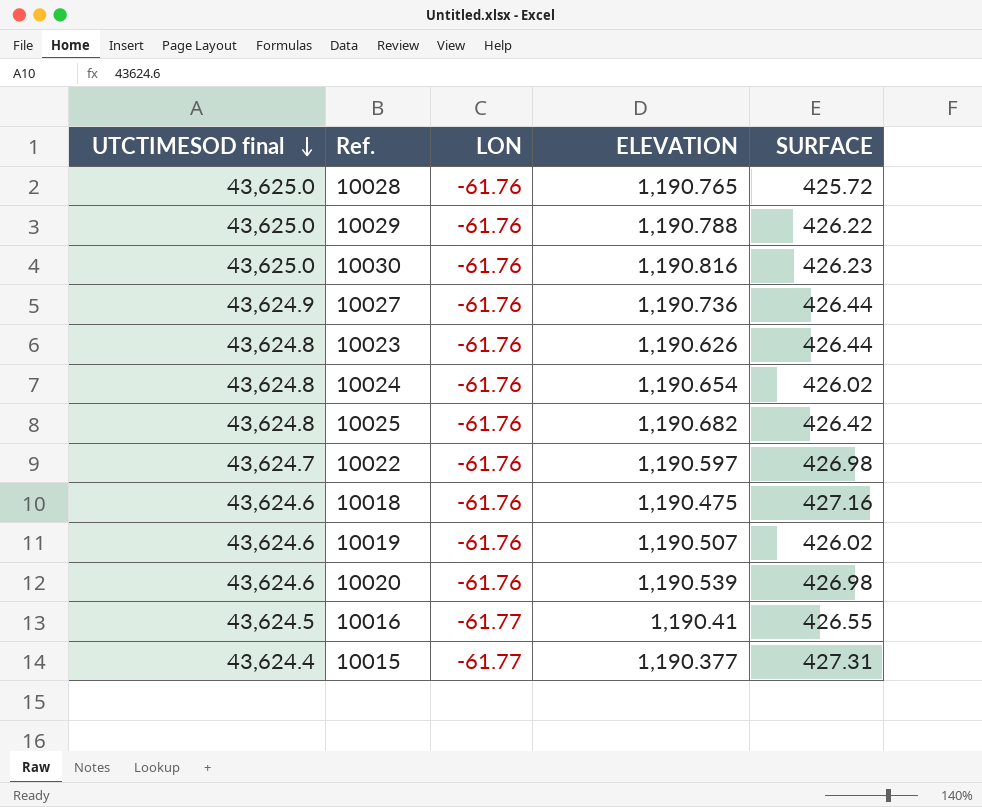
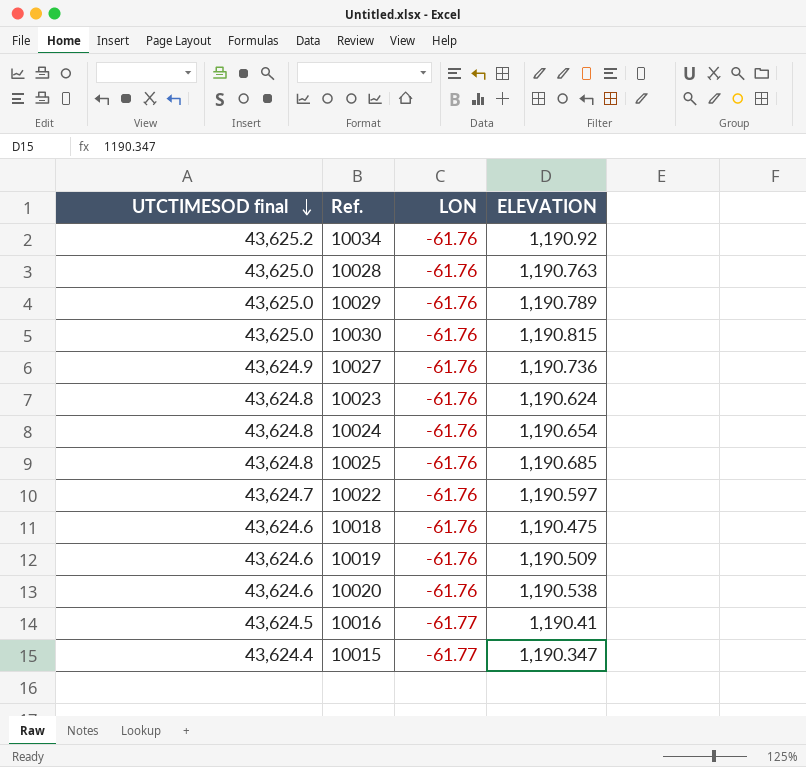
column SURFACE | position: 5 -> none
row 10034: none -> 43,625.2 | -61.76 | 1,190.92
10028 | ELEVATION: 1,190.765 -> 1,190.763
10029 | ELEVATION: 1,190.788 -> 1,190.789
10030 | ELEVATION: 1,190.816 -> 1,190.815
10023 | ELEVATION: 1,190.626 -> 1,190.624
10025 | ELEVATION: 1,190.682 -> 1,190.685
10019 | ELEVATION: 1,190.507 -> 1,190.509
10020 | ELEVATION: 1,190.539 -> 1,190.538
10015 | ELEVATION: 1,190.377 -> 1,190.347

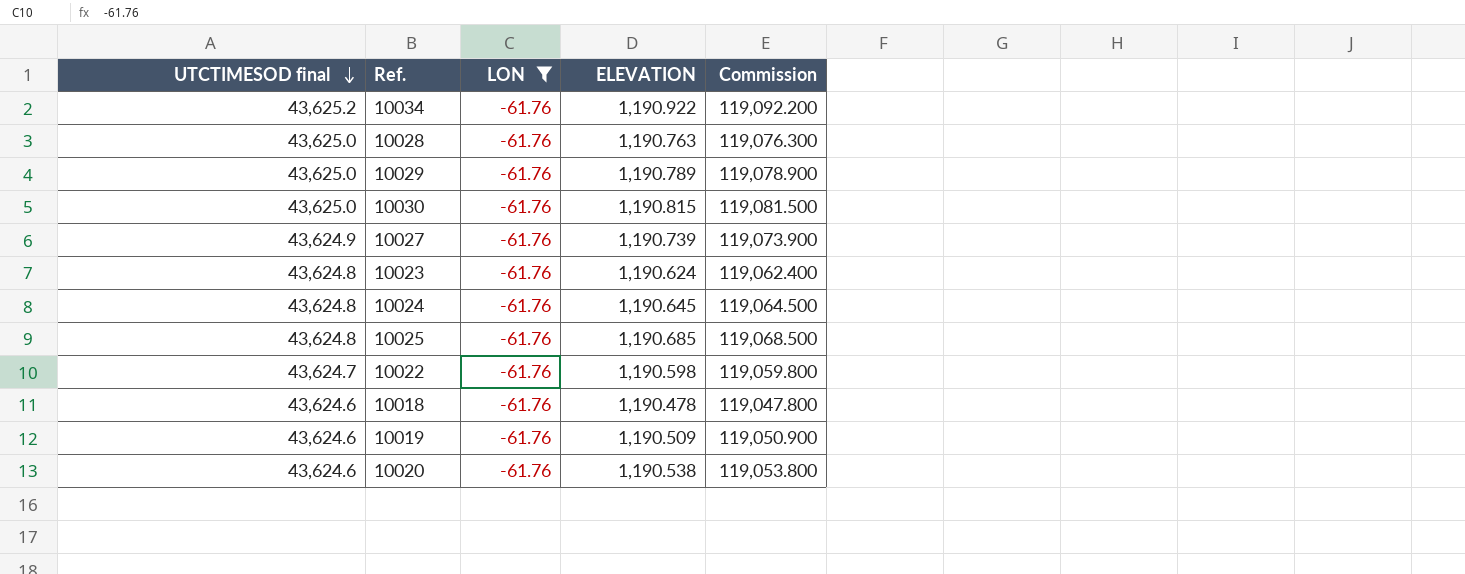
filter: none -> LON = -61.76
column Commission | formula: none -> [ELEVATION] * 100
10034 | ELEVATION: 1,190.92 -> 1,190.922
10027 | ELEVATION: 1,190.736 -> 1,190.739
10024 | ELEVATION: 1,190.654 -> 1,190.645
10022 | ELEVATION: 1,190.597 -> 1,190.598
10018 | ELEVATION: 1,190.475 -> 1,190.478

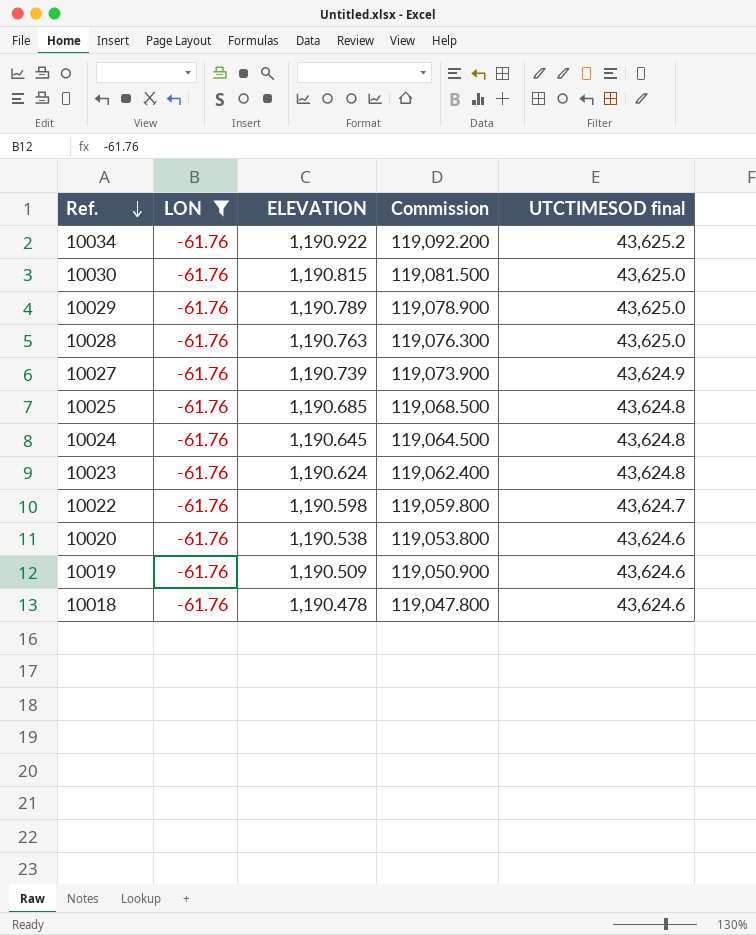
row order: UTCTIMESOD final descending -> Ref. descending
column UTCTIMESOD final | position: 1 -> 5

